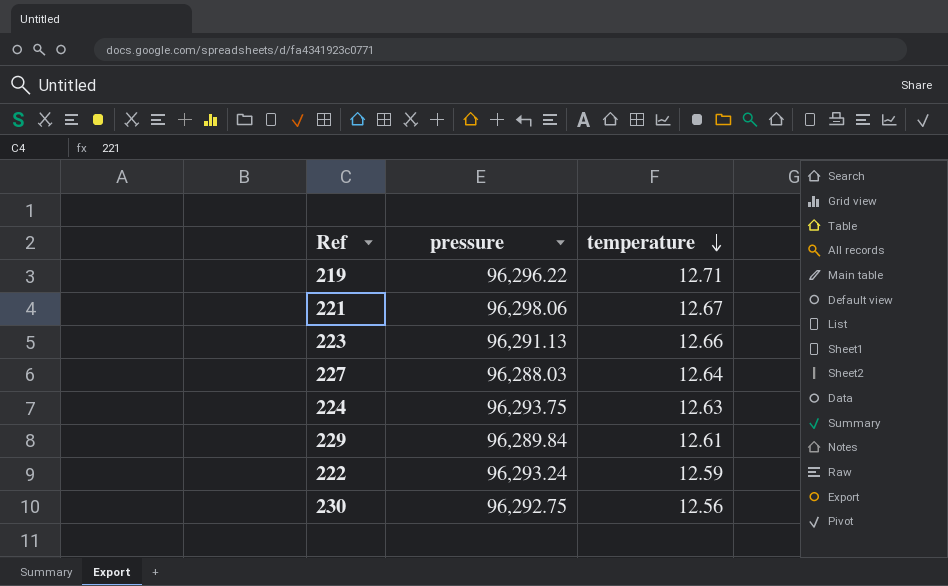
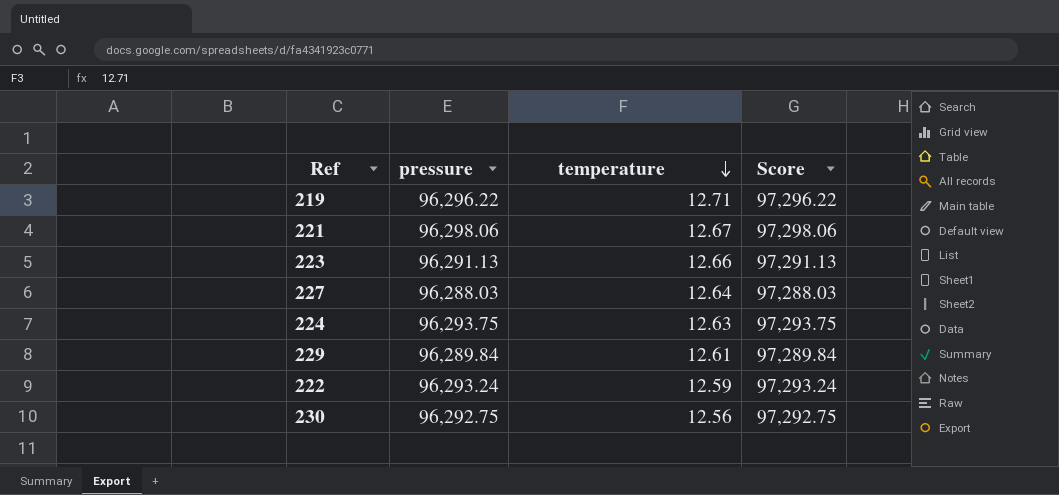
column Score | formula: none -> [pressure] + 1000

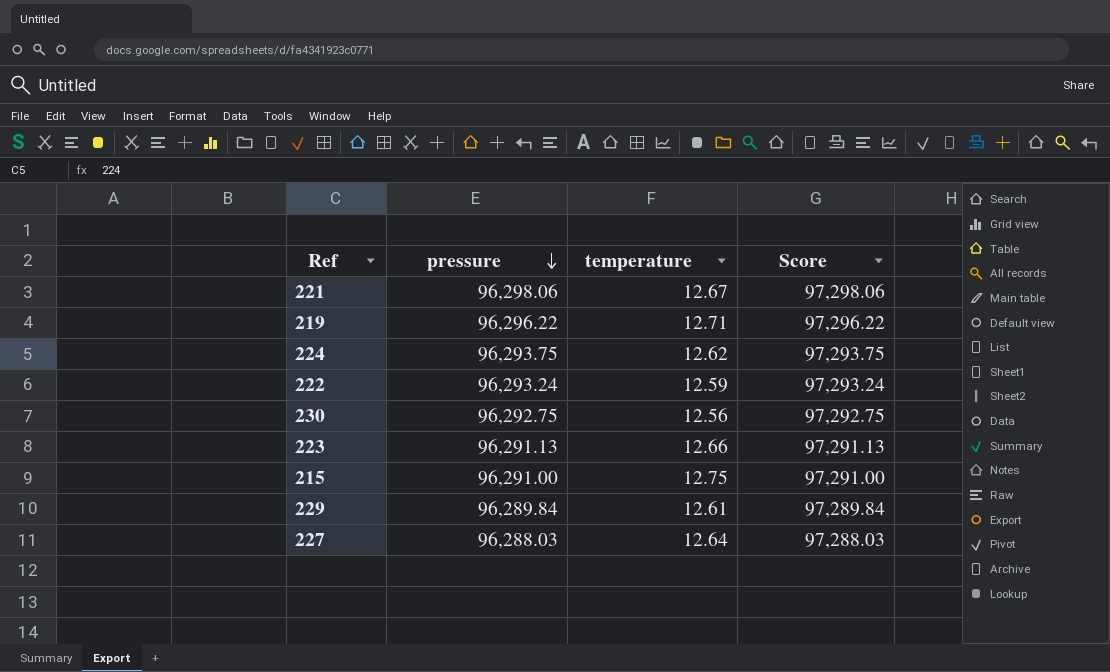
row order: temperature descending -> pressure descending
224 | temperature: 12.63 -> 12.62
row 215: none -> 96,291.00 | 12.75 | 97,291.00

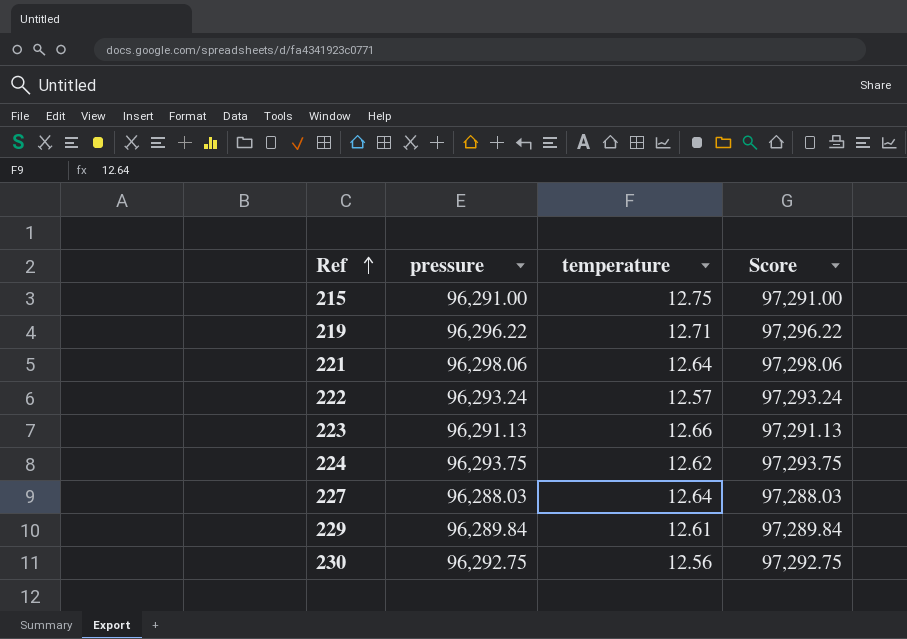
row order: pressure descending -> Ref ascending
221 | temperature: 12.67 -> 12.64
222 | temperature: 12.59 -> 12.57

